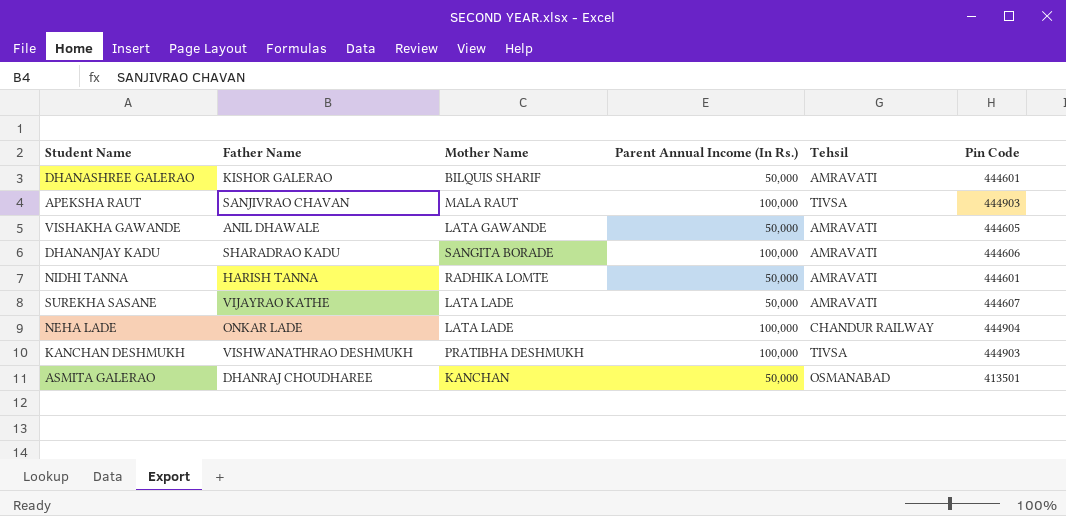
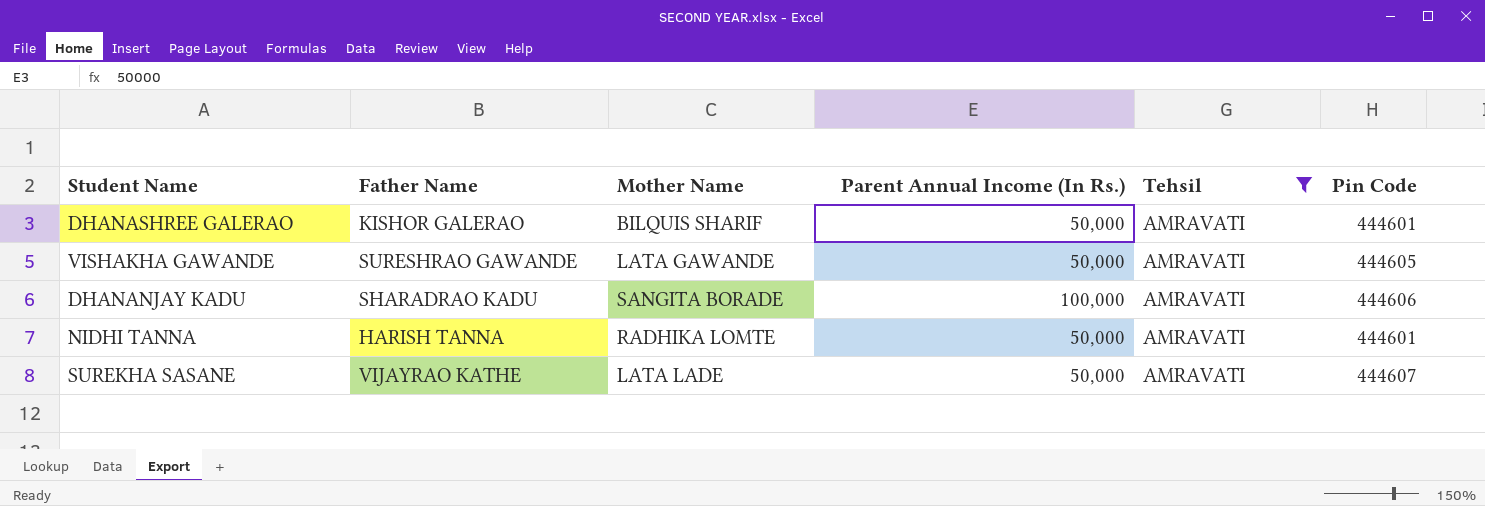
filter: none -> Tehsil = AMRAVATI
VISHAKHA GAWANDE | Father Name: ANIL DHAWALE -> SURESHRAO GAWANDE

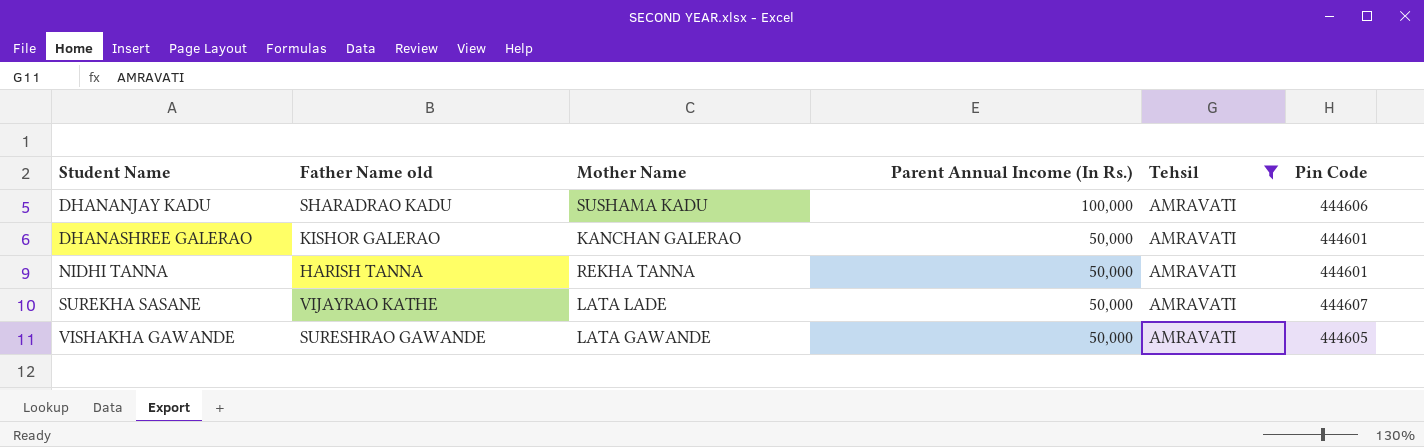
row order: none -> Student Name ascending
column name: Father Name -> Father Name old
DHANANJAY KADU | Mother Name: SANGITA BORADE -> SUSHAMA KADU
DHANASHREE GALERAO | Mother Name: BILQUIS SHARIF -> KANCHAN GALERAO
NIDHI TANNA | Mother Name: RADHIKA LOMTE -> REKHA TANNA

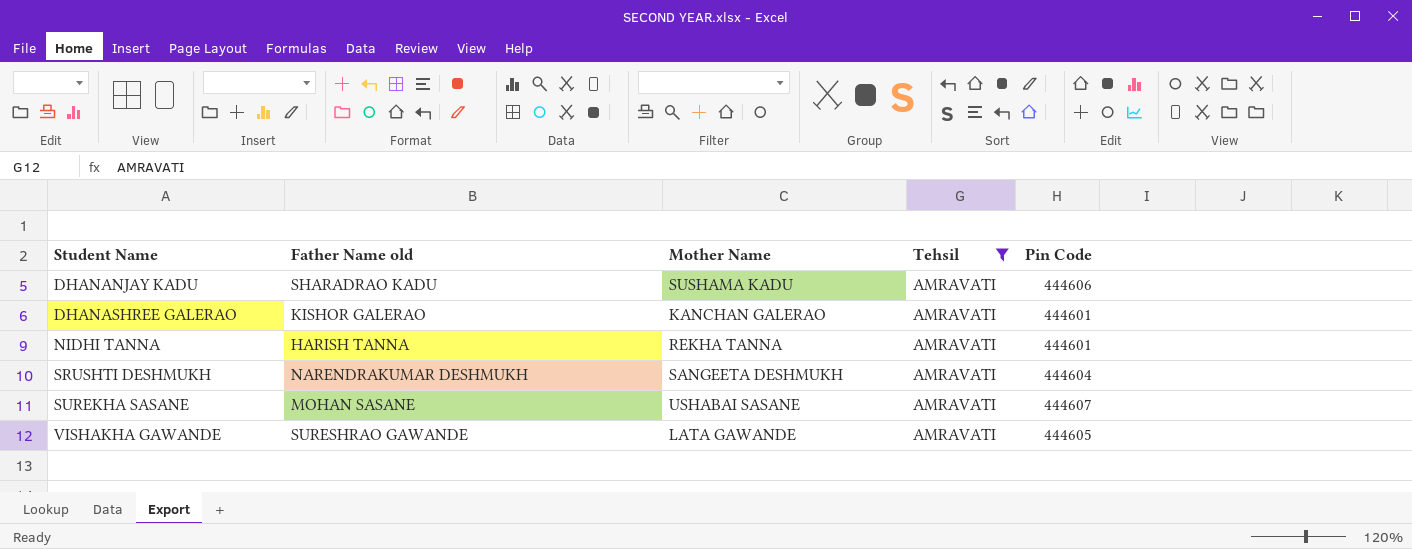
column Parent Annual Income (In Rs.) | position: 4 -> none
row SRUSHTI DESHMUKH: none -> NARENDRAKUMAR DESHMUKH | SANGEETA DESHMUKH | AMRAVATI | 444604
SUREKHA SASANE | Father Name old: VIJAYRAO KATHE -> MOHAN SASANE
SUREKHA SASANE | Mother Name: LATA LADE -> USHABAI SASANE

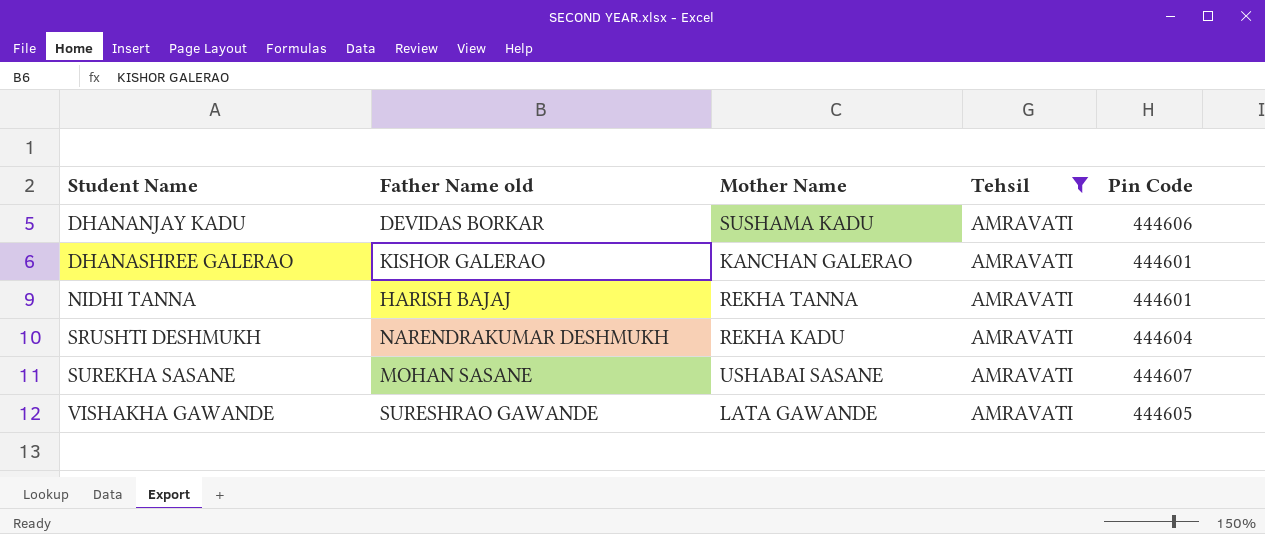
DHANANJAY KADU | Father Name old: SHARADRAO KADU -> DEVIDAS BORKAR
NIDHI TANNA | Father Name old: HARISH TANNA -> HARISH BAJAJ
SRUSHTI DESHMUKH | Mother Name: SANGEETA DESHMUKH -> REKHA KADU

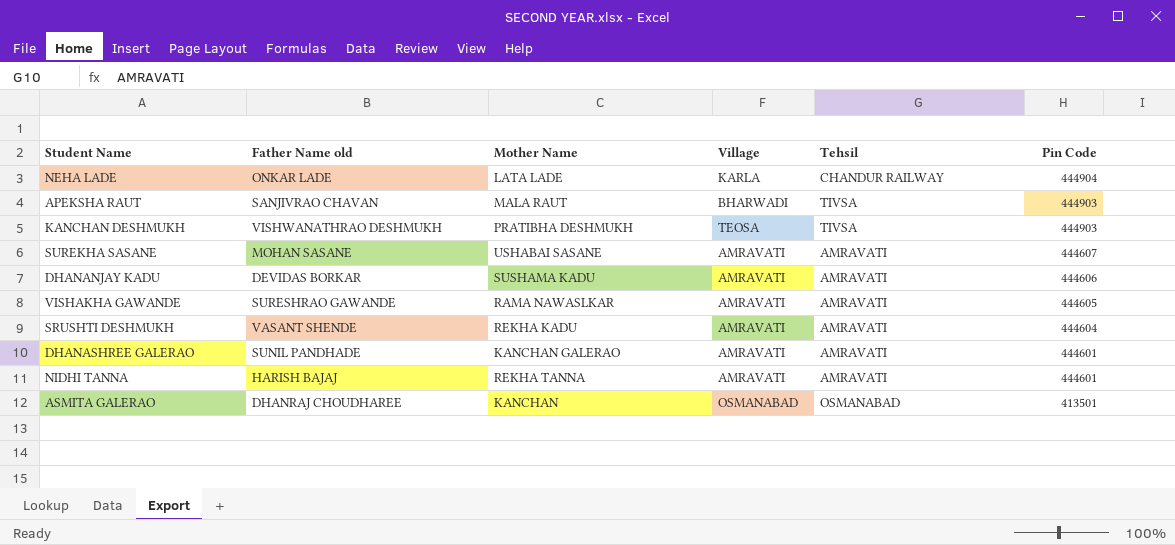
filter: Tehsil = AMRAVATI -> none
row order: Student Name ascending -> Pin Code descending
column Village | position: none -> 4
VISHAKHA GAWANDE | Mother Name: LATA GAWANDE -> RAMA NAWASLKAR
SRUSHTI DESHMUKH | Father Name old: NARENDRAKUMAR DESHMUKH -> VASANT SHENDE
DHANASHREE GALERAO | Father Name old: KISHOR GALERAO -> SUNIL PANDHADE

